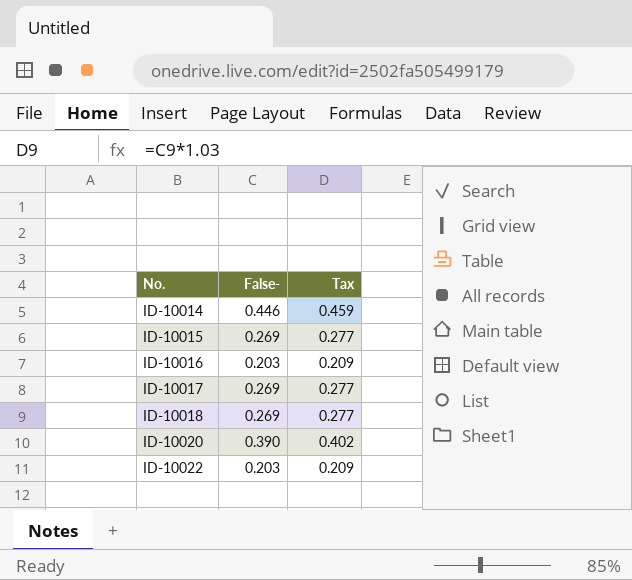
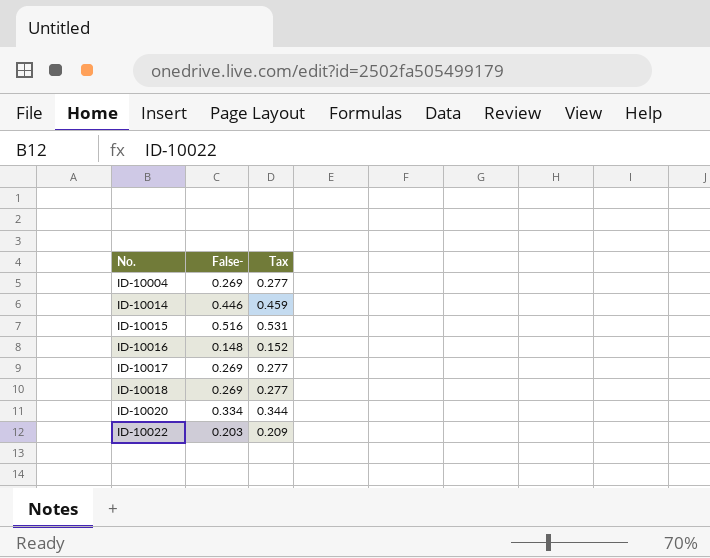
row ID-10004: none -> 0.269 | 0.277
ID-10015 | False-: 0.269 -> 0.516
ID-10015 | Tax: 0.277 -> 0.531
ID-10016 | False-: 0.203 -> 0.148
ID-10016 | Tax: 0.209 -> 0.152
ID-10020 | False-: 0.390 -> 0.334
ID-10020 | Tax: 0.402 -> 0.344

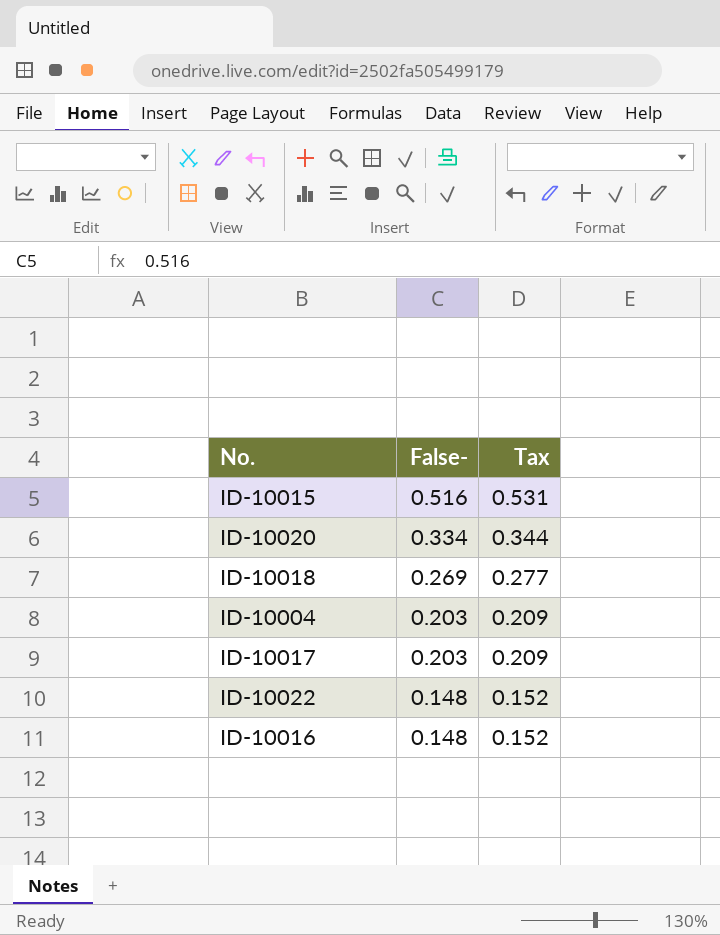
row order: No. ascending -> False- descending
row ID-10014: 0.446 | 0.459 -> none
ID-10004 | False-: 0.269 -> 0.203
ID-10004 | Tax: 0.277 -> 0.209
ID-10017 | False-: 0.269 -> 0.203
ID-10017 | Tax: 0.277 -> 0.209
ID-10022 | False-: 0.203 -> 0.148
ID-10022 | Tax: 0.209 -> 0.152

